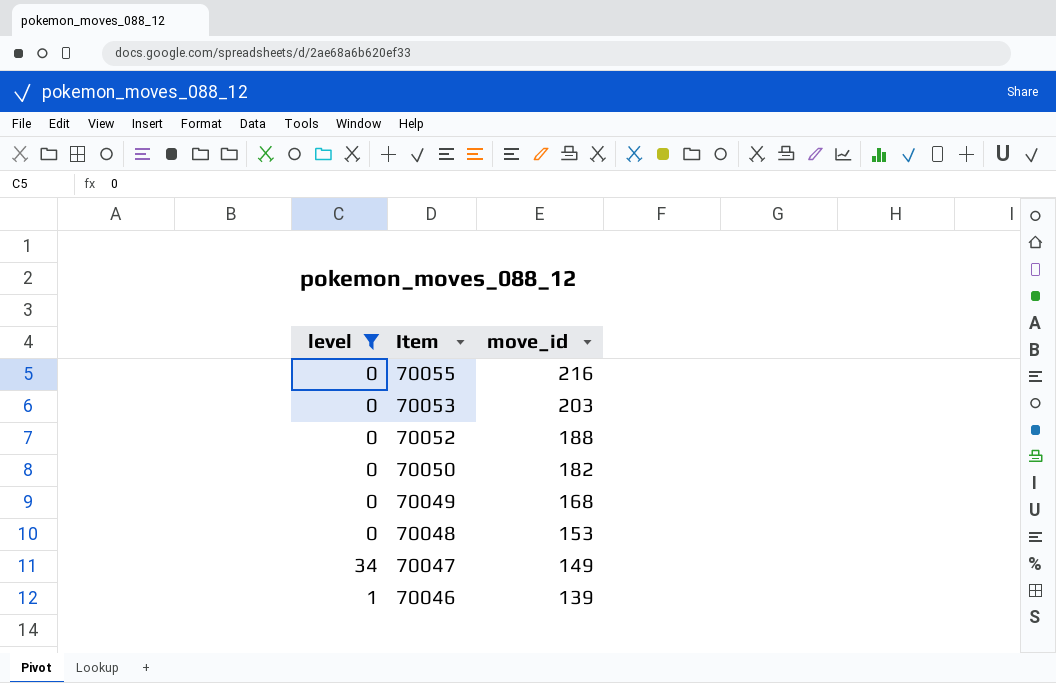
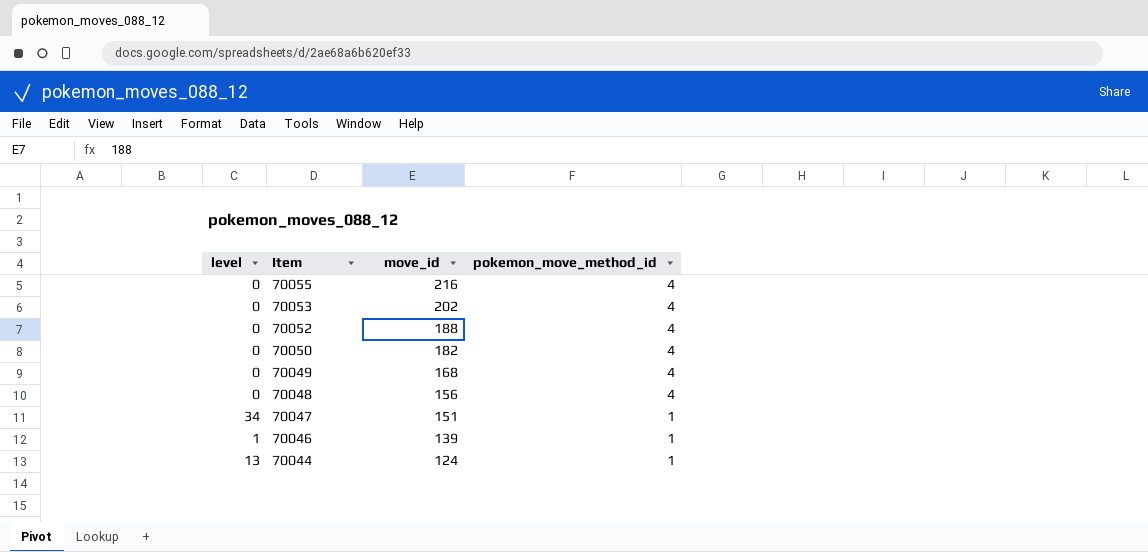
filter: level != 13 -> none
column pokemon_move_method_id | position: none -> 4
70053 | move_id: 203 -> 202
70048 | move_id: 153 -> 156
70047 | move_id: 149 -> 151

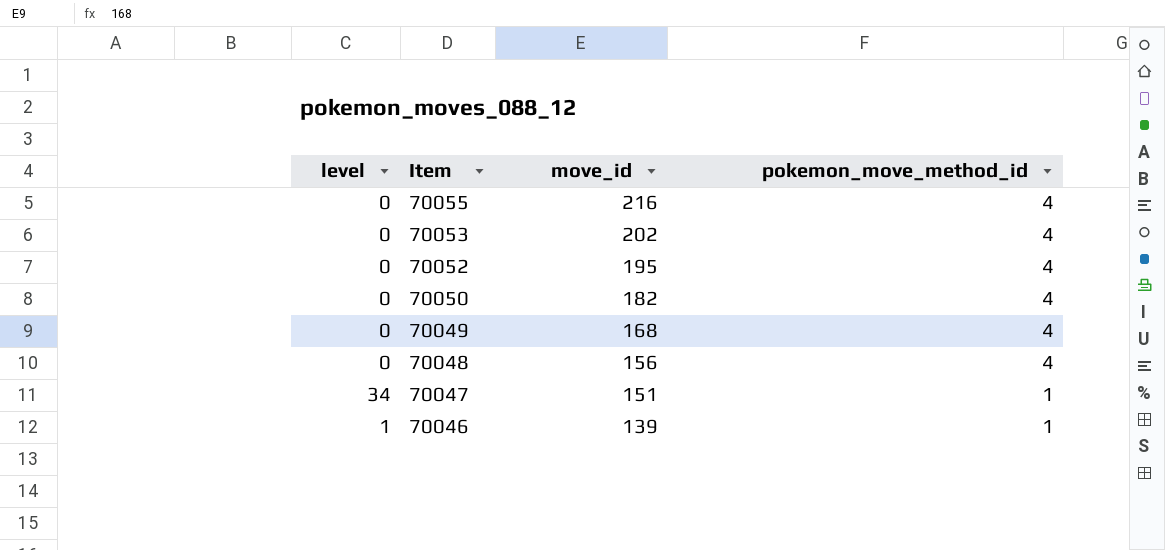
row 70044: 13 | 124 | 1 -> none
70052 | move_id: 188 -> 195

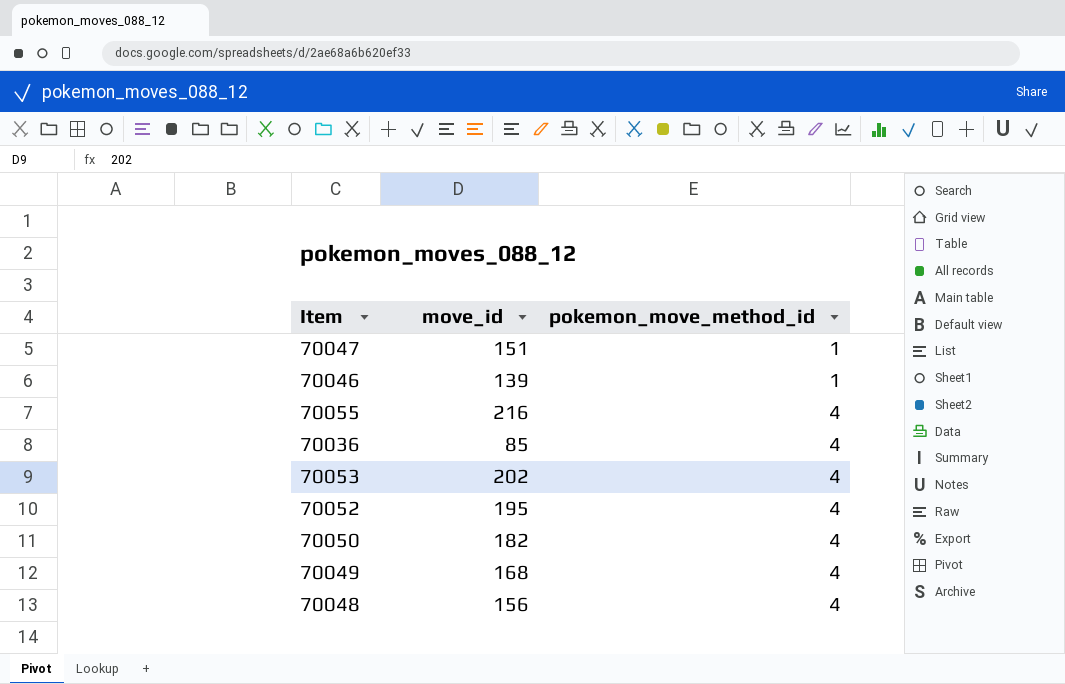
row order: Item descending -> pokemon_move_method_id ascending
column level | position: 1 -> none
row 70036: none -> 85 | 4

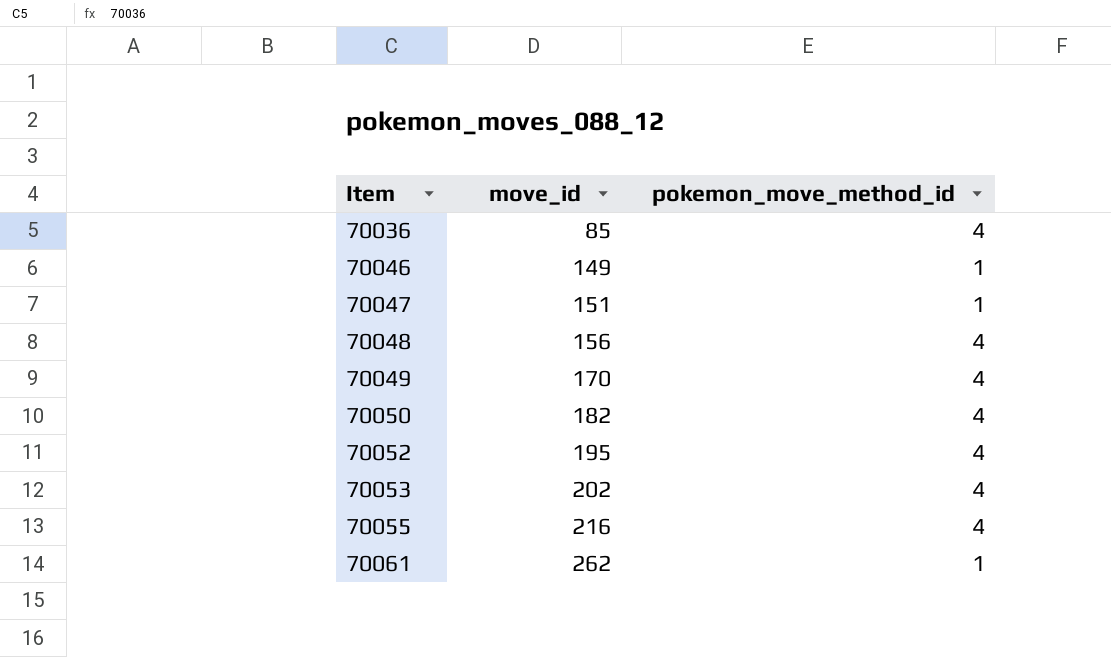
row order: pokemon_move_method_id ascending -> Item ascending
70046 | move_id: 139 -> 149
70049 | move_id: 168 -> 170
row 70061: none -> 262 | 1

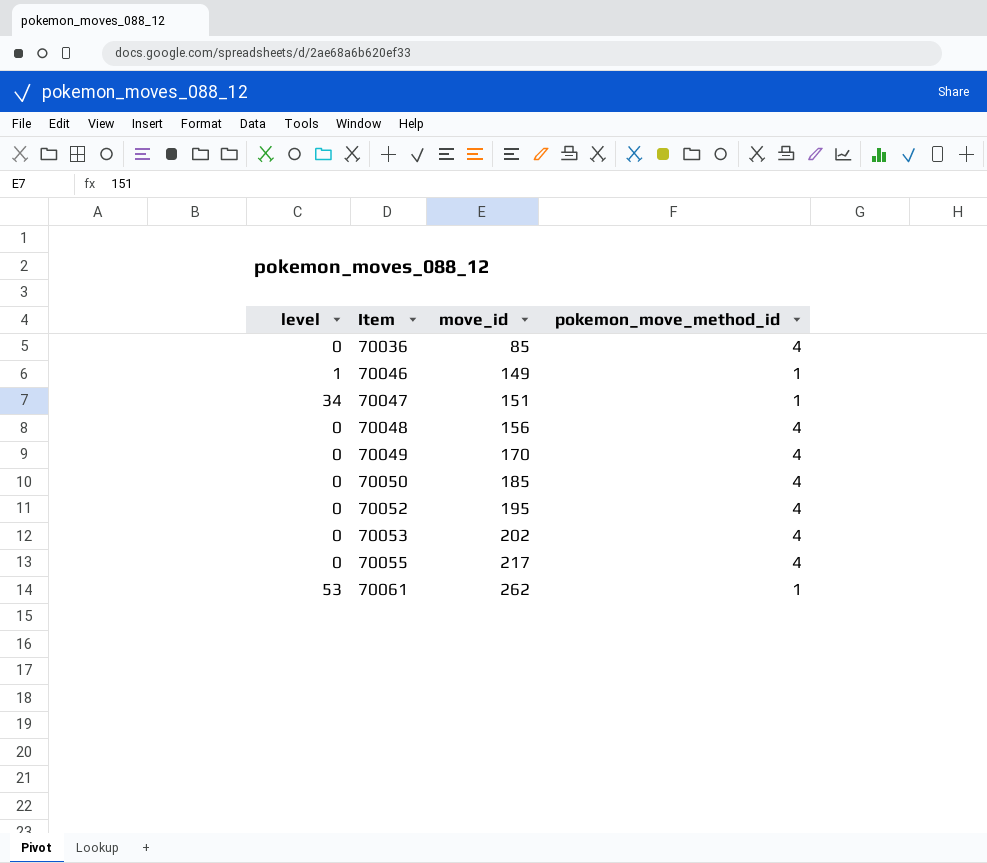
column level | position: none -> 1
70050 | move_id: 182 -> 185
70055 | move_id: 216 -> 217

